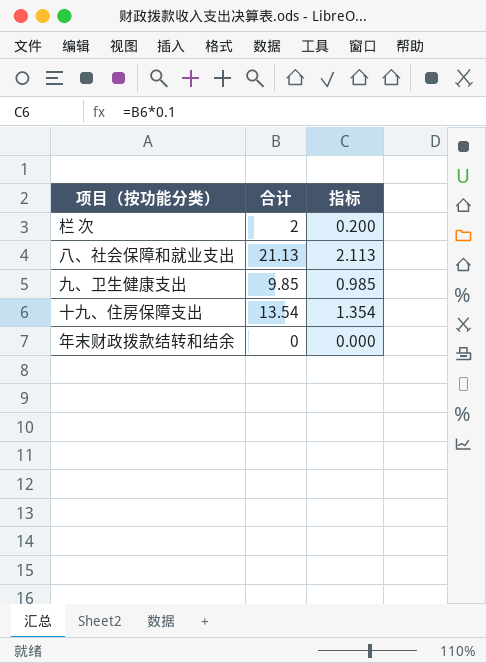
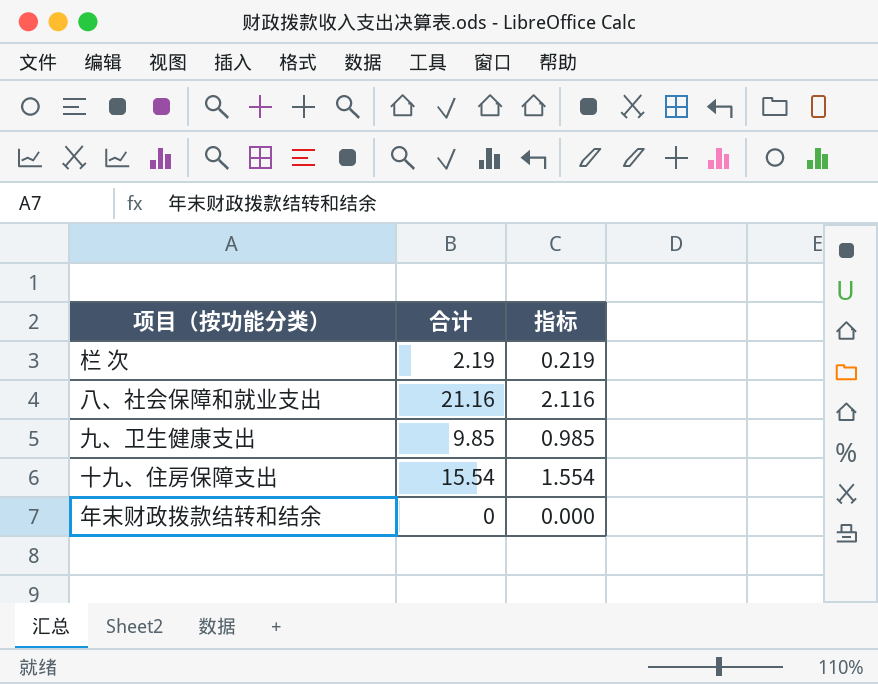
栏 次 | 合计: 2 -> 2.19
栏 次 | 指标: 0.200 -> 0.219
八、社会保障和就业支出 | 合计: 21.13 -> 21.16
八、社会保障和就业支出 | 指标: 2.113 -> 2.116
十九、住房保障支出 | 合计: 13.54 -> 15.54
十九、住房保障支出 | 指标: 1.354 -> 1.554

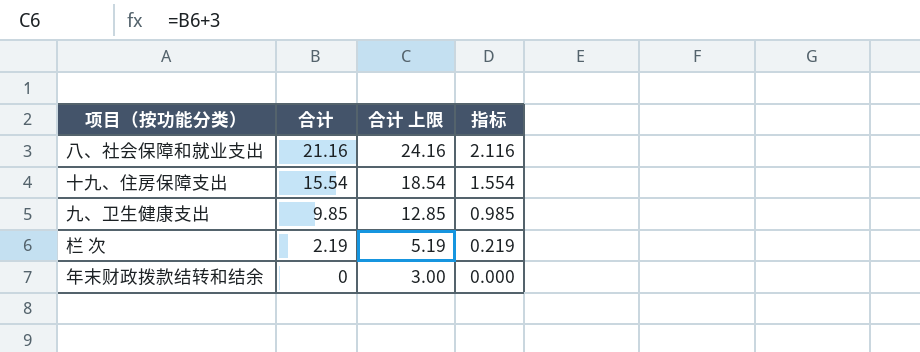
row order: none -> 合计 descending
column 合计 上限 | formula: none -> [合计] + 3

